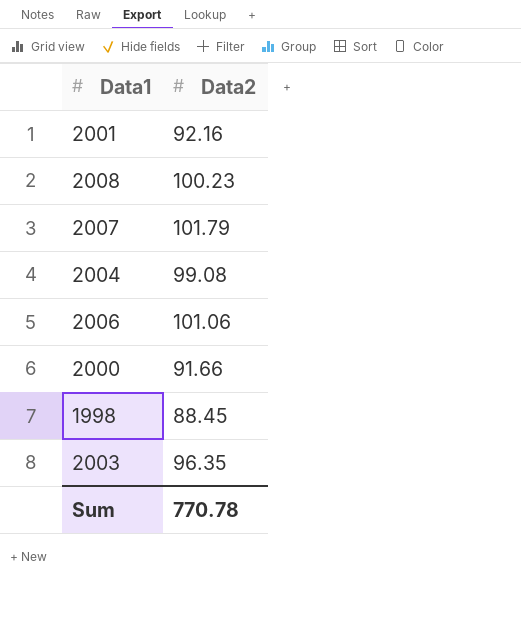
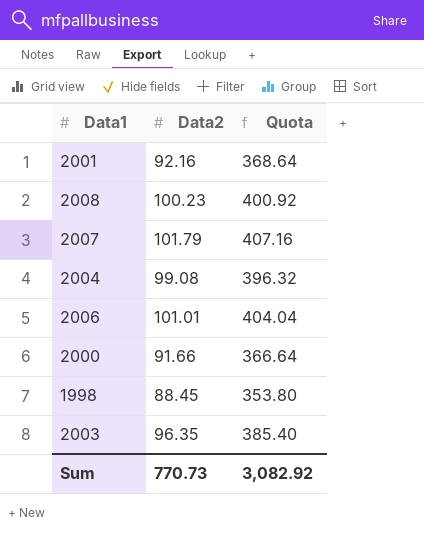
column Quota | formula: none -> [Data2] * 4
2006 | Data2: 101.06 -> 101.01
Sum | Data2: 770.78 -> 770.73

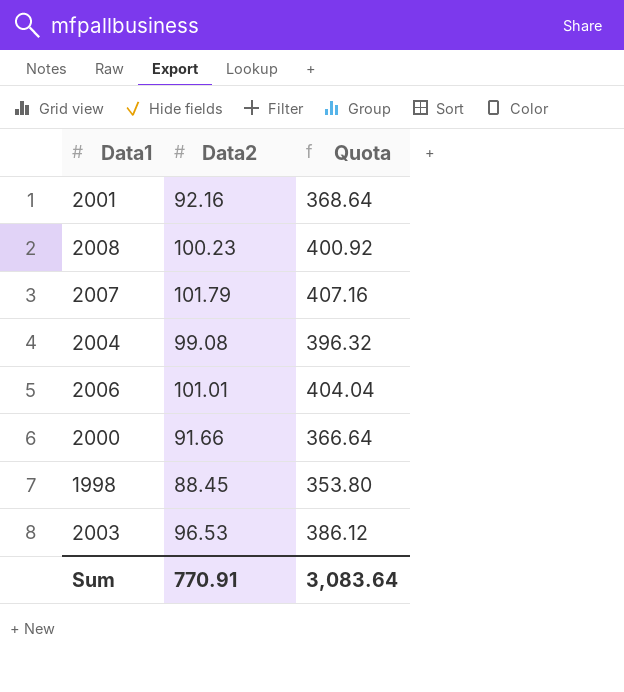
2003 | Data2: 96.35 -> 96.53
2003 | Quota: 385.40 -> 386.12
Sum | Data2: 770.73 -> 770.91
Sum | Quota: 3,082.92 -> 3,083.64

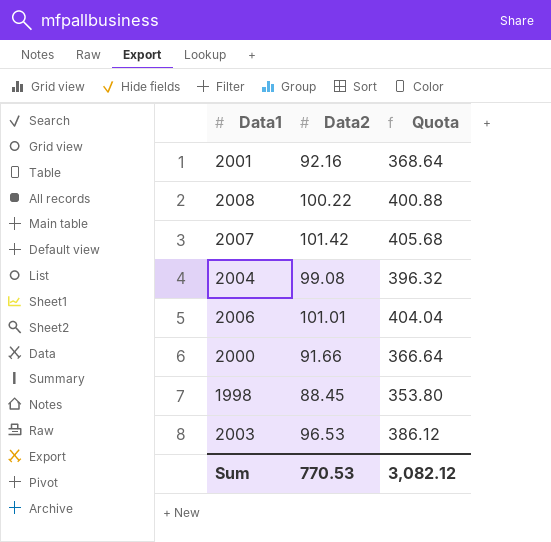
2008 | Data2: 100.23 -> 100.22
2008 | Quota: 400.92 -> 400.88
2007 | Data2: 101.79 -> 101.42
2007 | Quota: 407.16 -> 405.68
Sum | Data2: 770.91 -> 770.53
Sum | Quota: 3,083.64 -> 3,082.12

